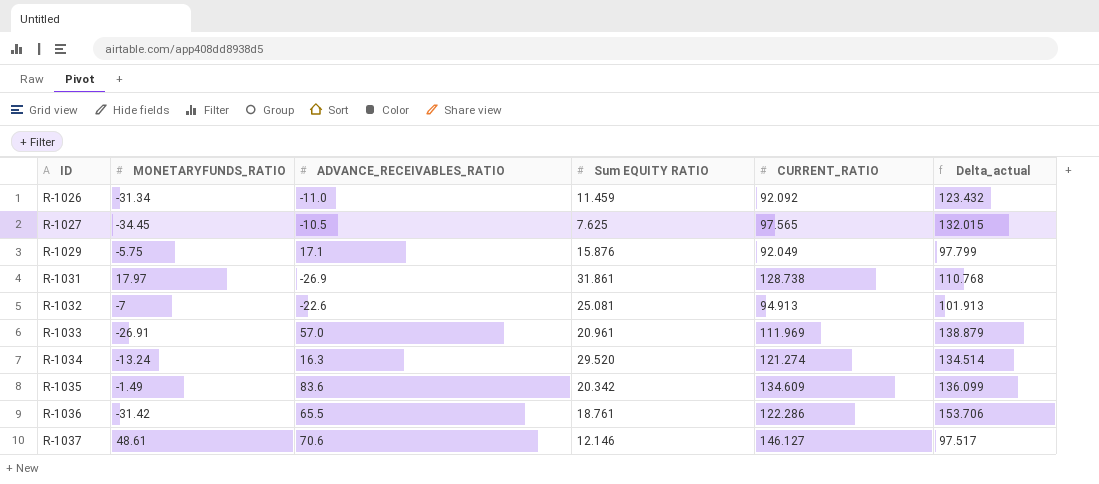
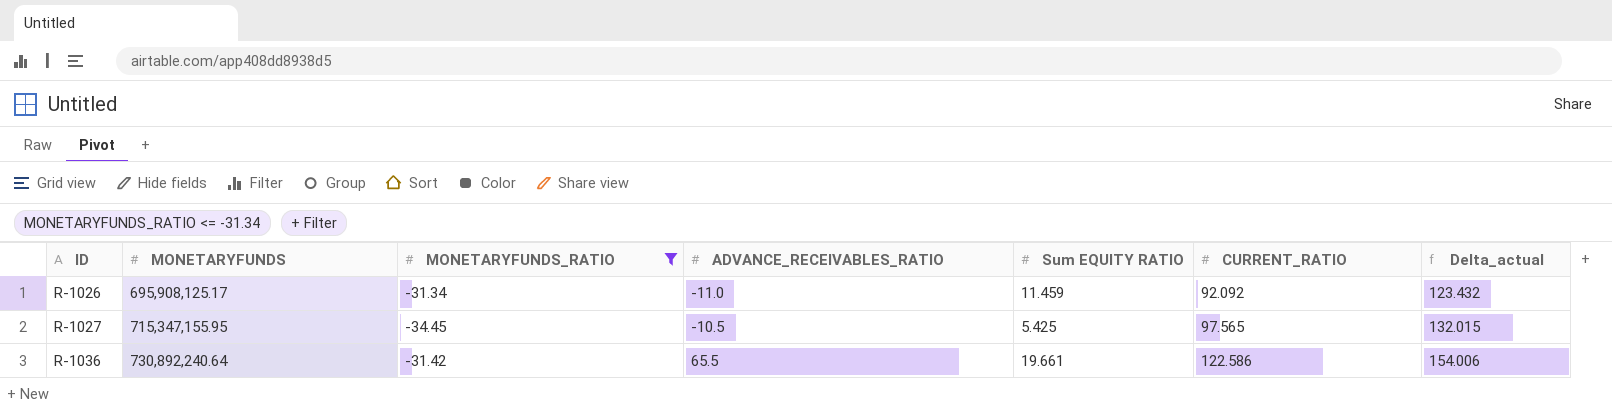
filter: none -> MONETARYFUNDS_RATIO <= -31.34
column MONETARYFUNDS | position: none -> 2
R-1027 | Sum EQUITY RATIO: 7.625 -> 5.425
R-1036 | Sum EQUITY RATIO: 18.761 -> 19.661
R-1036 | CURRENT_RATIO: 122.286 -> 122.586
R-1036 | Delta_actual: 153.706 -> 154.006

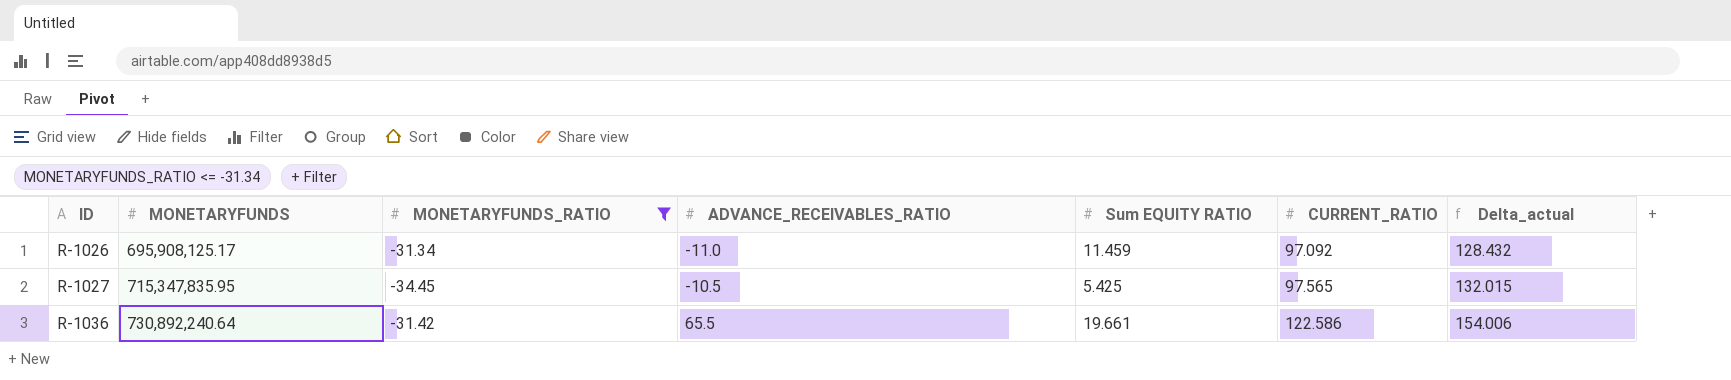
R-1026 | CURRENT_RATIO: 92.092 -> 97.092
R-1026 | Delta_actual: 123.432 -> 128.432
R-1027 | MONETARYFUNDS: 715,347,155.95 -> 715,347,835.95

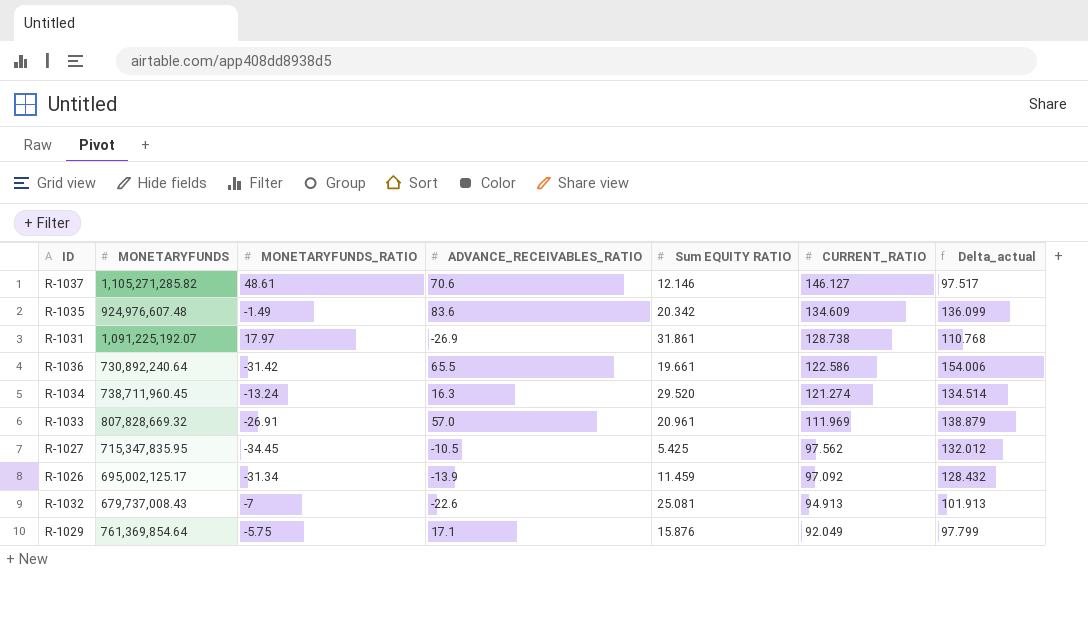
filter: MONETARYFUNDS_RATIO <= -31.34 -> none
row order: ID ascending -> CURRENT_RATIO descending
R-1027 | CURRENT_RATIO: 97.565 -> 97.562
R-1027 | Delta_actual: 132.015 -> 132.012
R-1026 | MONETARYFUNDS: 695,908,125.17 -> 695,002,125.17
R-1026 | ADVANCE_RECEIVABLES_RATIO: -11.0 -> -13.9

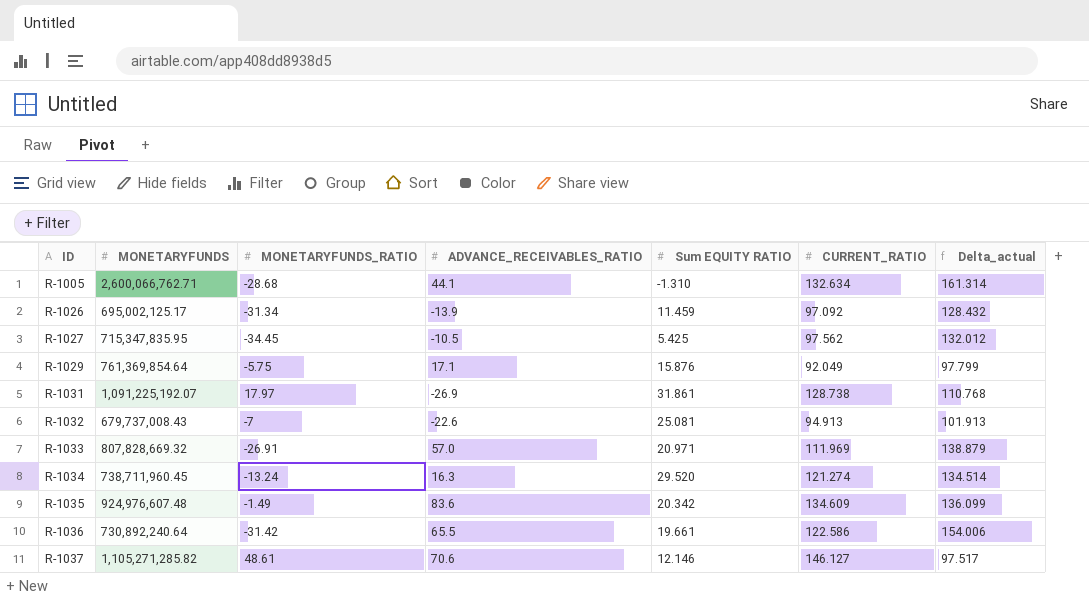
row order: CURRENT_RATIO descending -> ID ascending
row R-1005: none -> 2,600,066,762.71 | -28.68 | 44.1 | -1.310 | 132.634 | 161.314
R-1033 | Sum EQUITY RATIO: 20.961 -> 20.971

